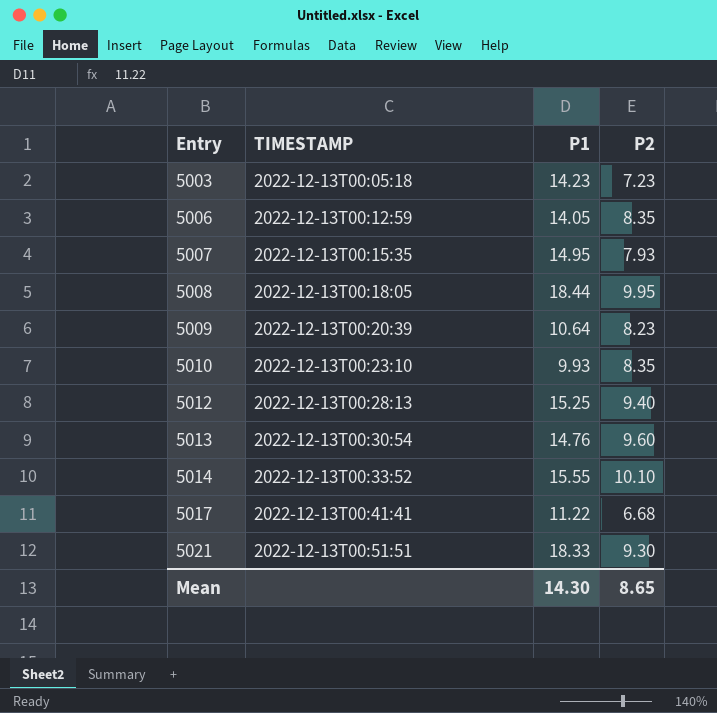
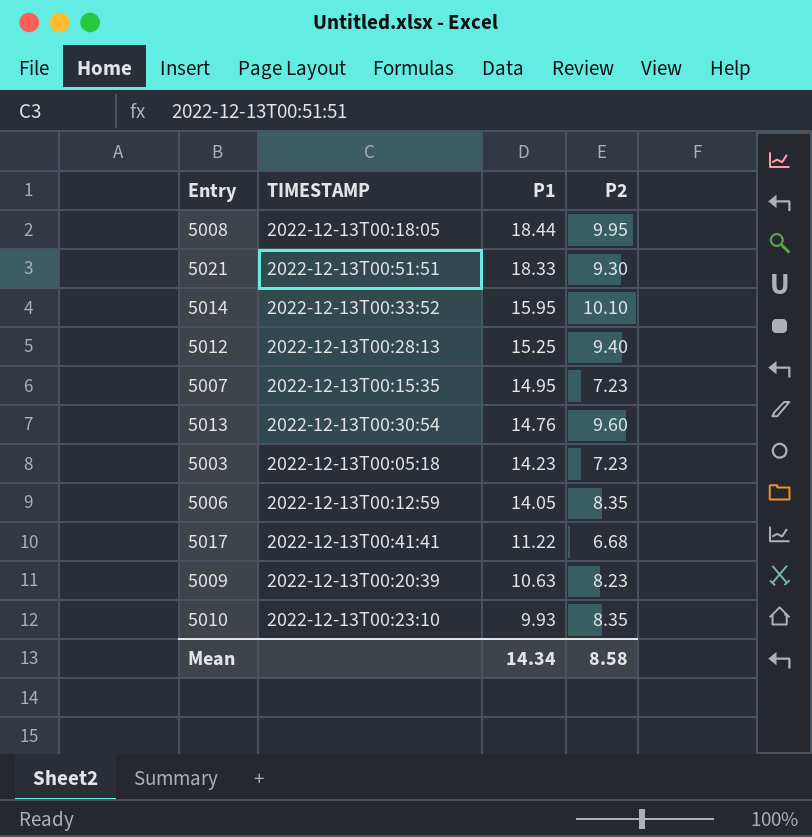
row order: Entry ascending -> P1 descending
5014 | P1: 15.55 -> 15.95
5007 | P2: 7.93 -> 7.23
5009 | P1: 10.64 -> 10.63
Mean | P1: 14.30 -> 14.34
Mean | P2: 8.65 -> 8.58

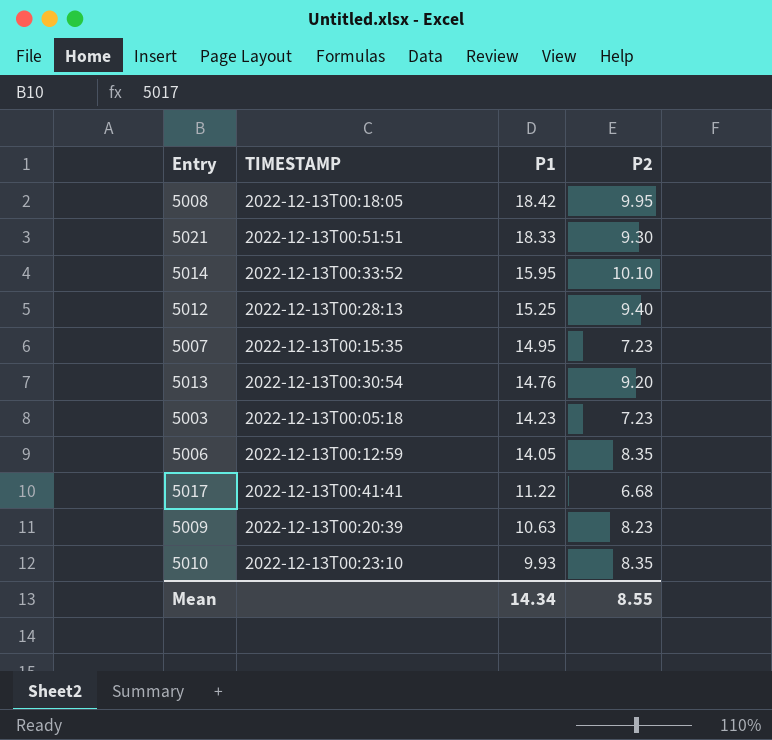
5008 | P1: 18.44 -> 18.42
5013 | P2: 9.60 -> 9.20
Mean | P2: 8.58 -> 8.55

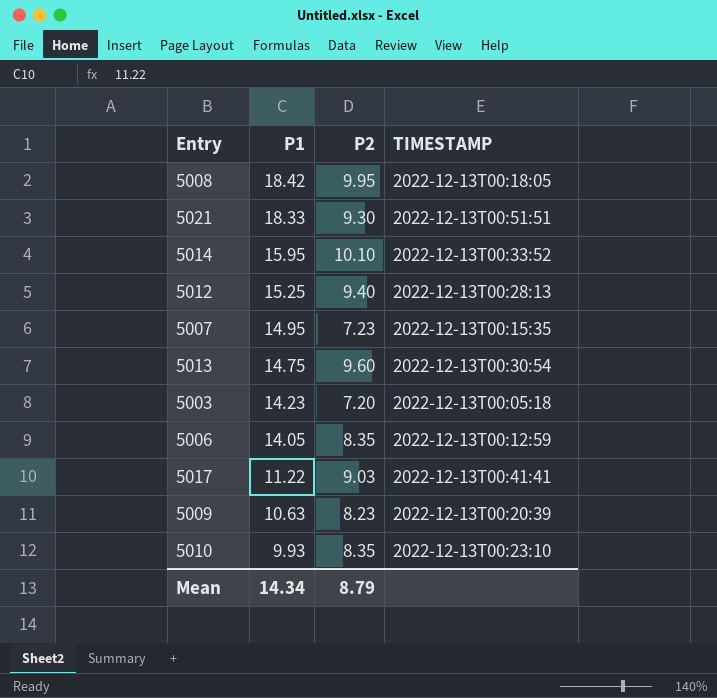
column TIMESTAMP | position: 2 -> 4
5013 | P1: 14.76 -> 14.75
5013 | P2: 9.20 -> 9.60
5003 | P2: 7.23 -> 7.20
5017 | P2: 6.68 -> 9.03
Mean | P2: 8.55 -> 8.79

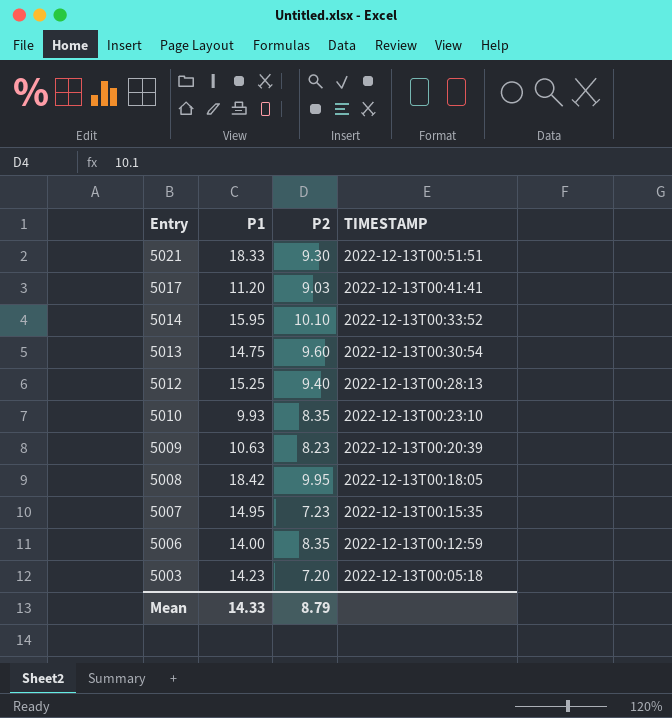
row order: P1 descending -> Entry descending
5017 | P1: 11.22 -> 11.20
5006 | P1: 14.05 -> 14.00
Mean | P1: 14.34 -> 14.33

